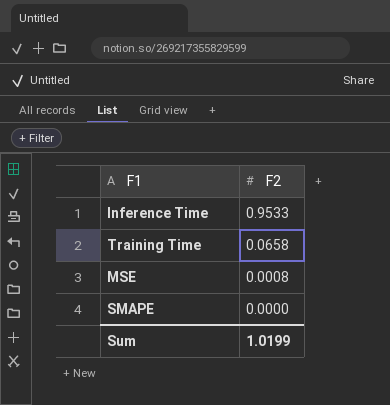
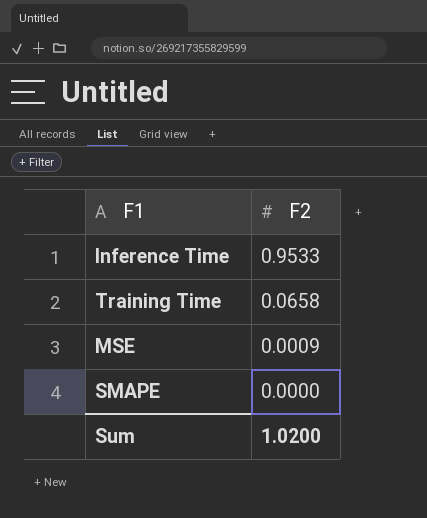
MSE | F2: 0.0008 -> 0.0009
Sum | F2: 1.0199 -> 1.0200

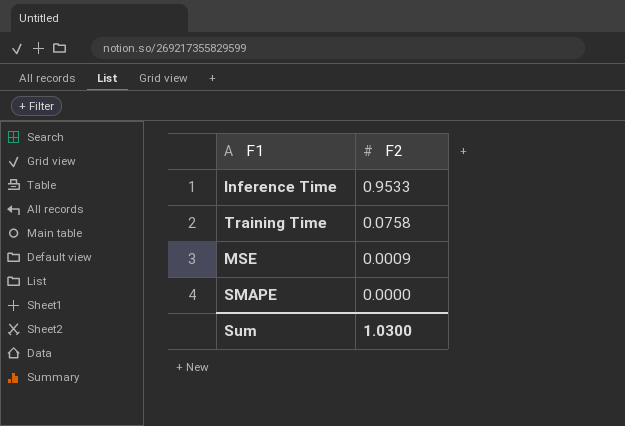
Training Time | F2: 0.0658 -> 0.0758
Sum | F2: 1.0200 -> 1.0300

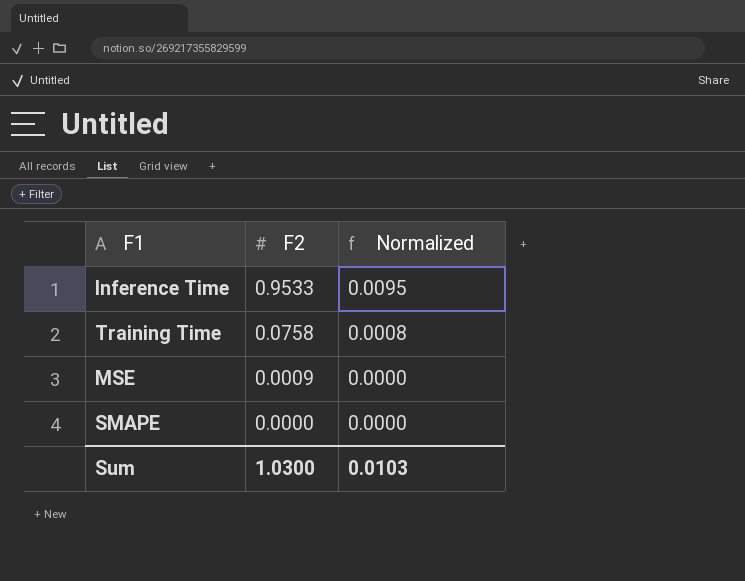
column Normalized | formula: none -> [F2] * 0.01

